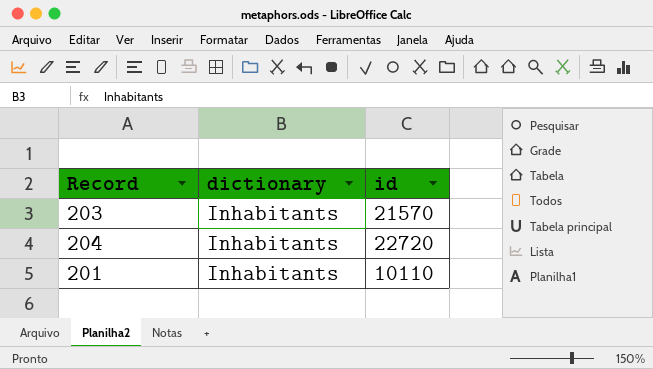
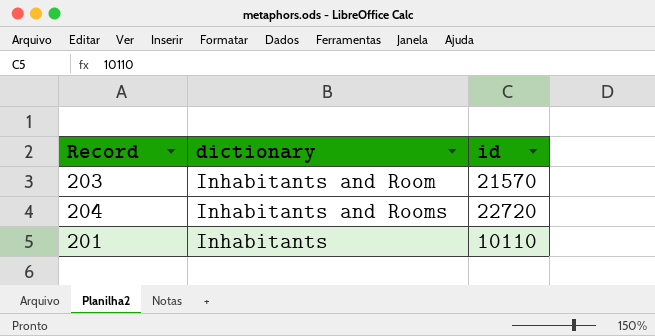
203 | dictionary: Inhabitants -> Inhabitants and Room
204 | dictionary: Inhabitants -> Inhabitants and Rooms

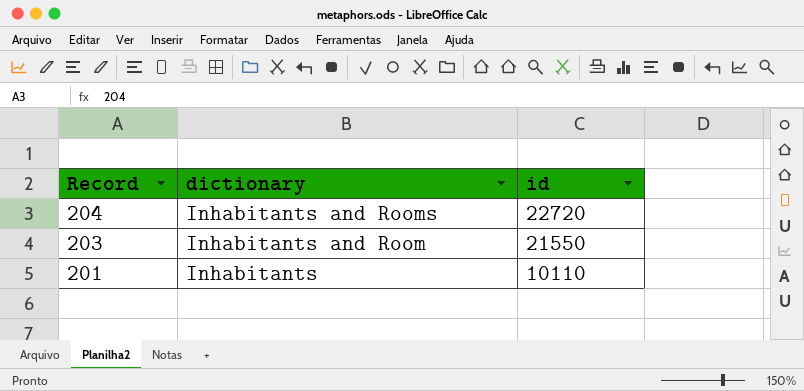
row order: none -> Record descending
203 | id: 21570 -> 21550

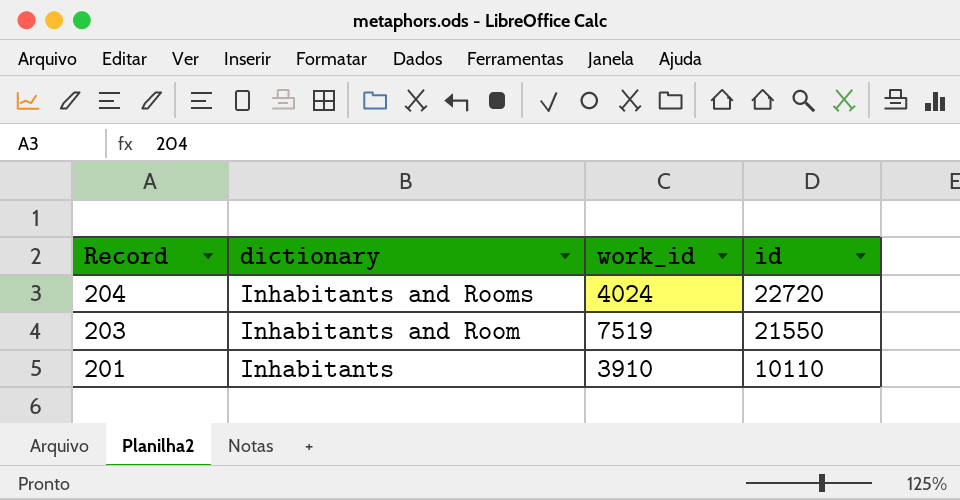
column work_id | position: none -> 3

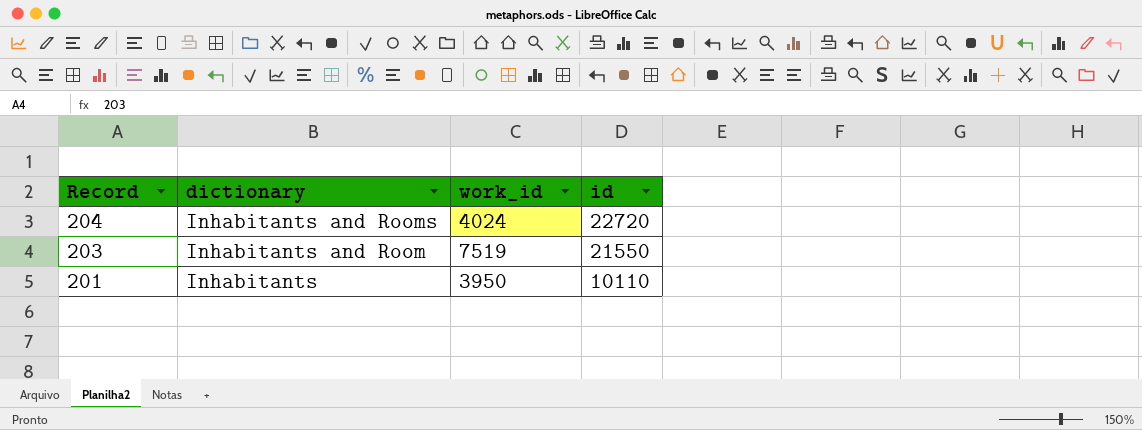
201 | work_id: 3910 -> 3950

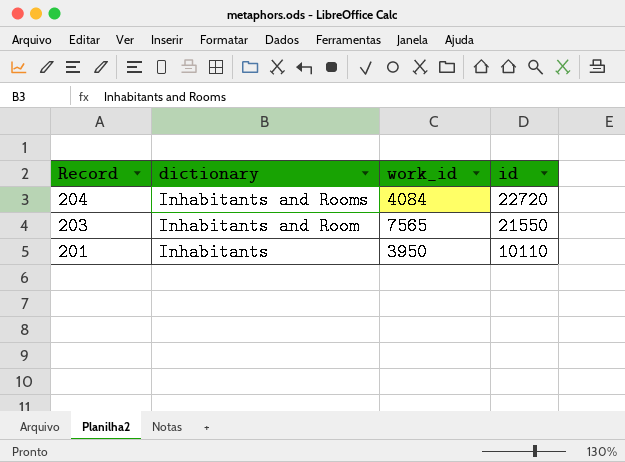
204 | work_id: 4024 -> 4084
203 | work_id: 7519 -> 7565

